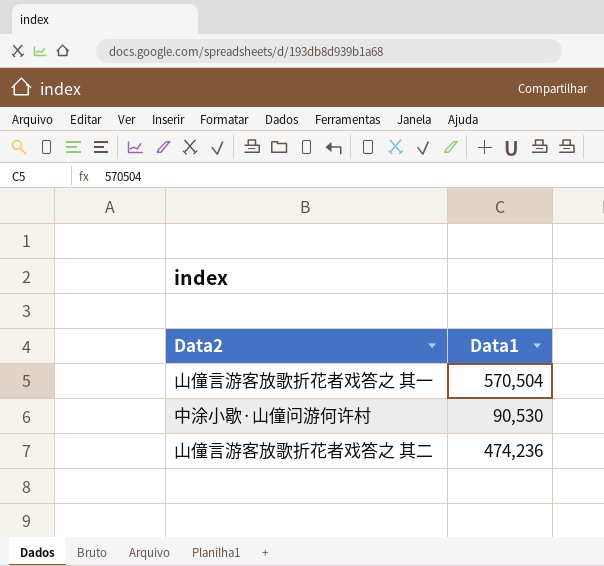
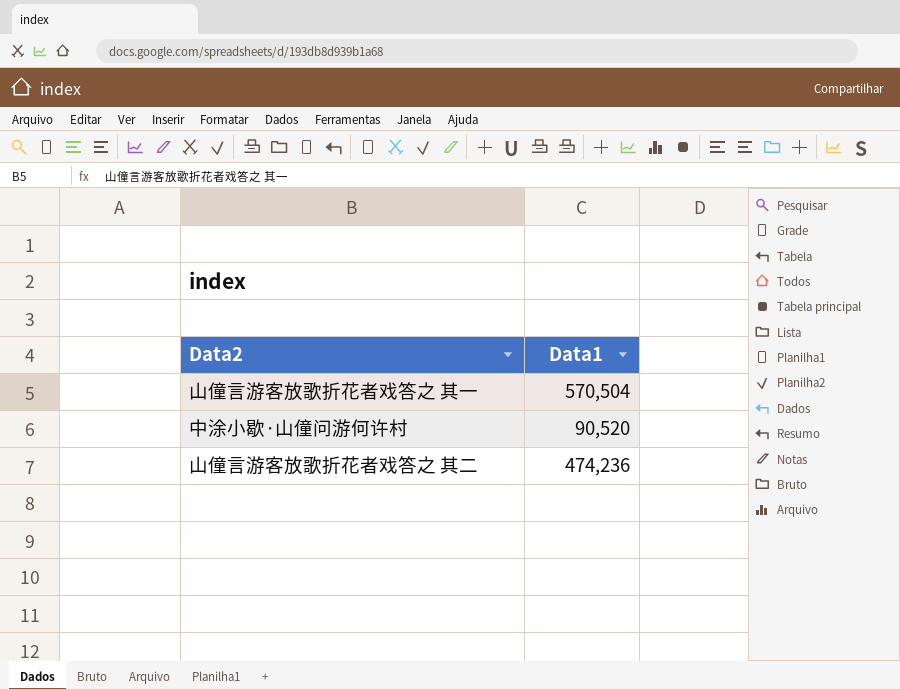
中涂小歇·山僮问游何许村 | Data1: 90,530 -> 90,520

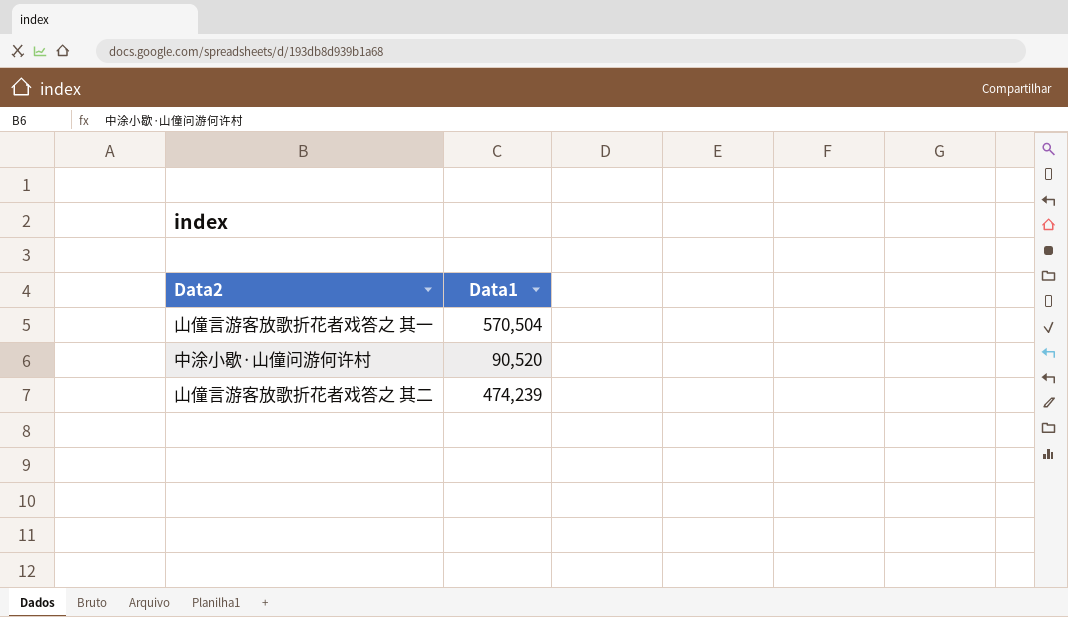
山僮言游客放歌折花者戏答之 其二 | Data1: 474,236 -> 474,239

